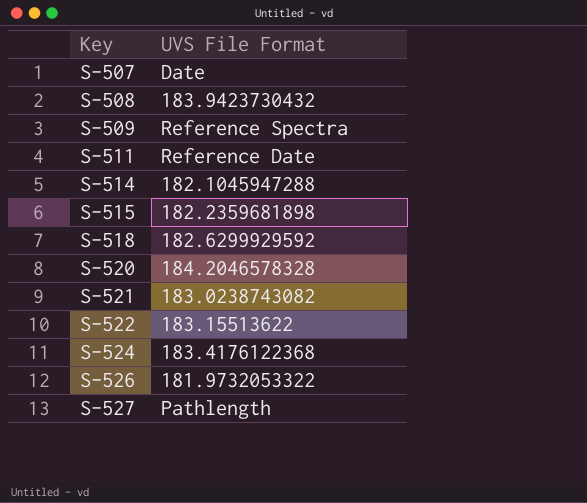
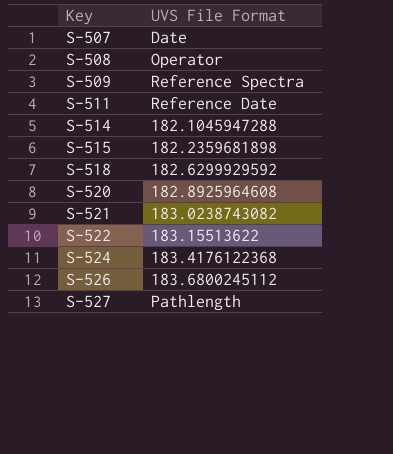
S-508 | UVS File Format: 183.9423730432 -> Operator
S-520 | UVS File Format: 184.2046578328 -> 182.8925964608
S-526 | UVS File Format: 181.9732053322 -> 183.6800245112

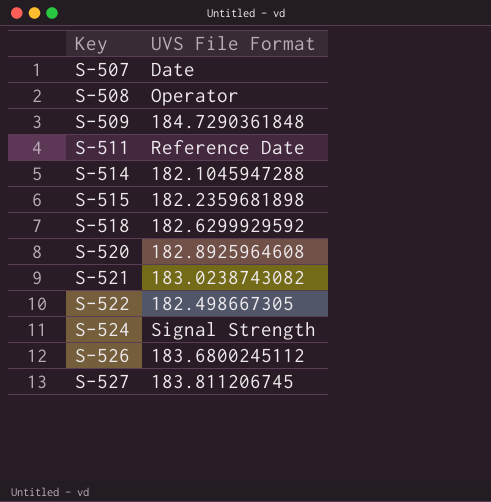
S-509 | UVS File Format: Reference Spectra -> 184.7290361848
S-522 | UVS File Format: 183.15513622 -> 182.498667305
S-524 | UVS File Format: 183.4176122368 -> Signal Strength
S-527 | UVS File Format: Pathlength -> 183.811206745

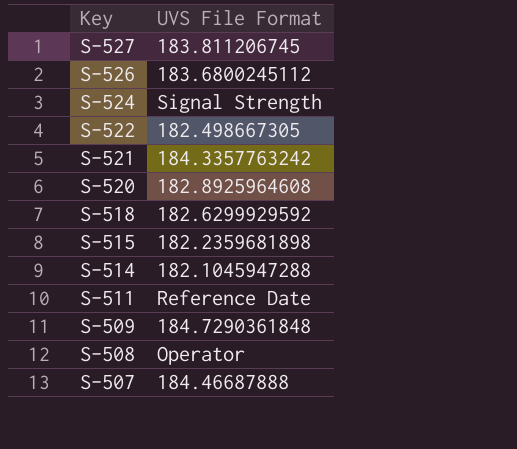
row order: Key ascending -> Key descending
S-521 | UVS File Format: 183.0238743082 -> 184.3357763242
S-507 | UVS File Format: Date -> 184.46687888

